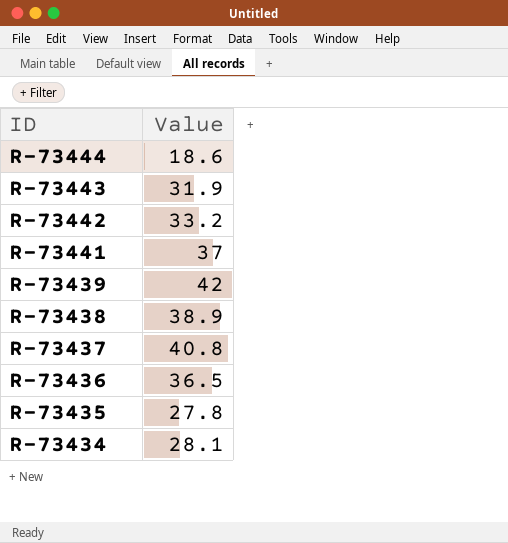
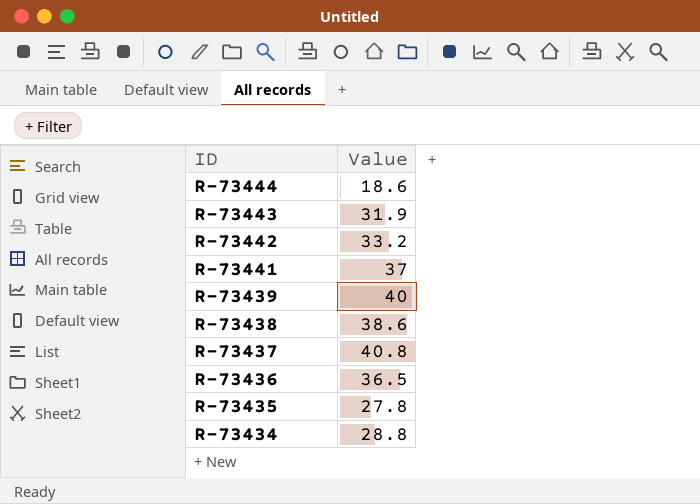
R-73439 | Value: 42 -> 40
R-73438 | Value: 38.9 -> 38.6
R-73434 | Value: 28.1 -> 28.8

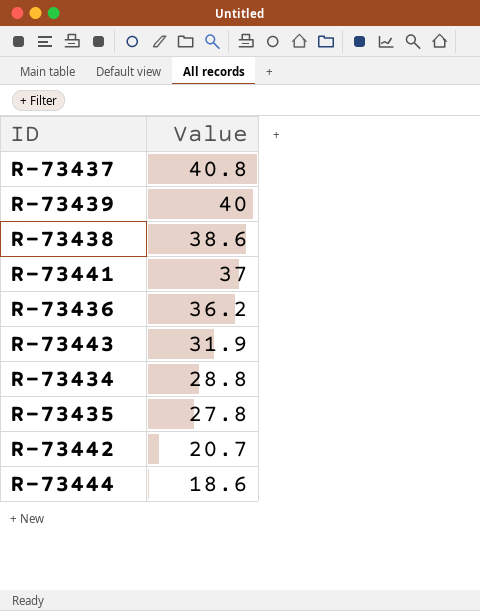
row order: ID descending -> Value descending
R-73436 | Value: 36.5 -> 36.2
R-73442 | Value: 33.2 -> 20.7

